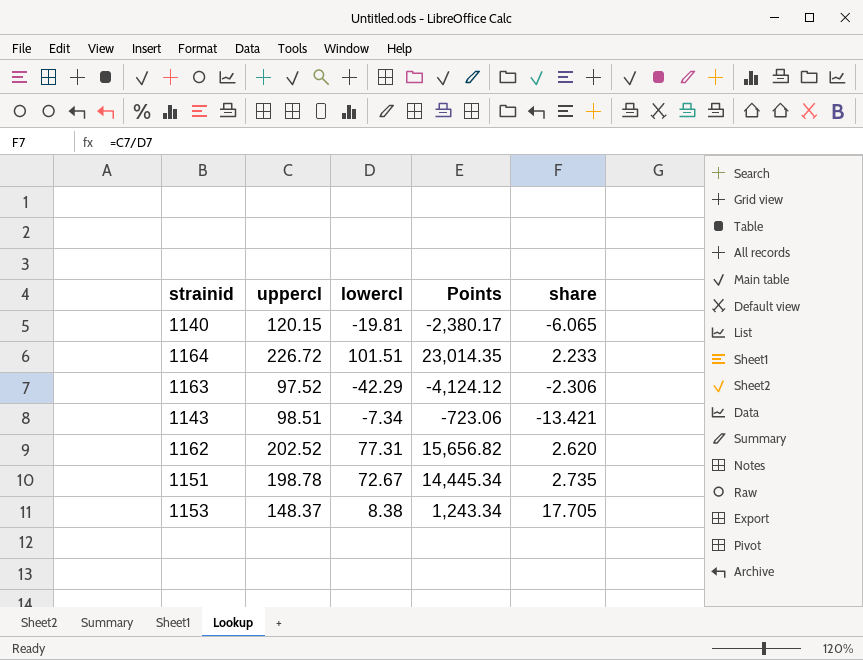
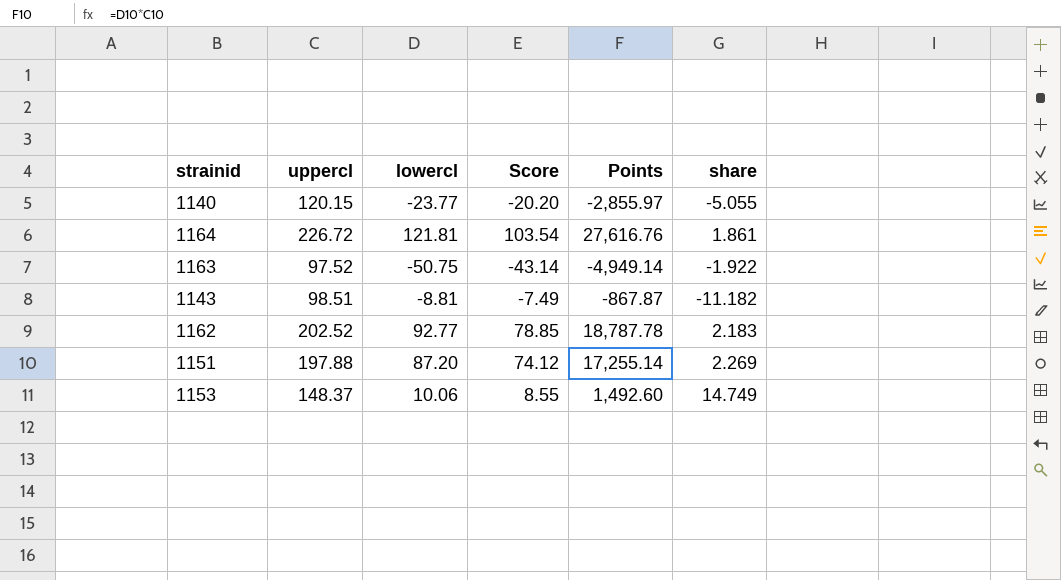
column Score | formula: none -> [lowercl] * 0.85
1140 | lowercl: -19.81 -> -23.77
1140 | Points: -2,380.17 -> -2,855.97
1140 | share: -6.065 -> -5.055
1164 | lowercl: 101.51 -> 121.81
1164 | Points: 23,014.35 -> 27,616.76
1164 | share: 2.233 -> 1.861
1163 | lowercl: -42.29 -> -50.75
1163 | Points: -4,124.12 -> -4,949.14
1163 | share: -2.306 -> -1.922
1143 | lowercl: -7.34 -> -8.81
1143 | Points: -723.06 -> -867.87
1143 | share: -13.421 -> -11.182
1162 | lowercl: 77.31 -> 92.77
1162 | Points: 15,656.82 -> 18,787.78
1162 | share: 2.620 -> 2.183
1151 | uppercl: 198.78 -> 197.88
1151 | lowercl: 72.67 -> 87.20
1151 | Points: 14,445.34 -> 17,255.14
1151 | share: 2.735 -> 2.269
1153 | lowercl: 8.38 -> 10.06
1153 | Points: 1,243.34 -> 1,492.60
1153 | share: 17.705 -> 14.749

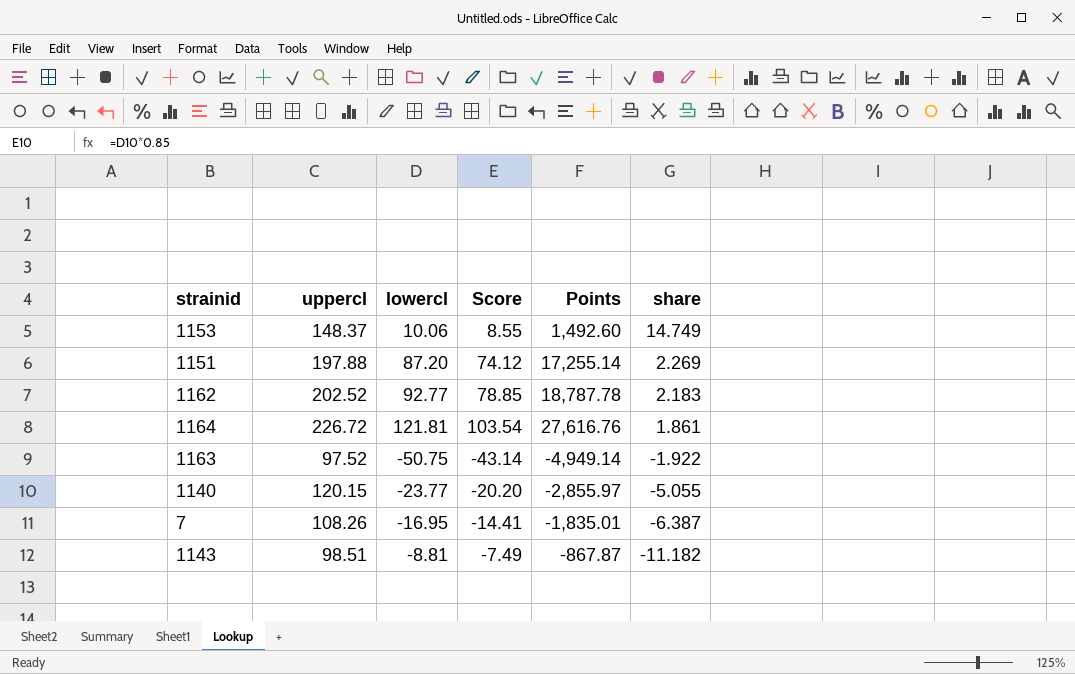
row order: none -> share descending
row 7: none -> 108.26 | -16.95 | -14.41 | -1,835.01 | -6.387

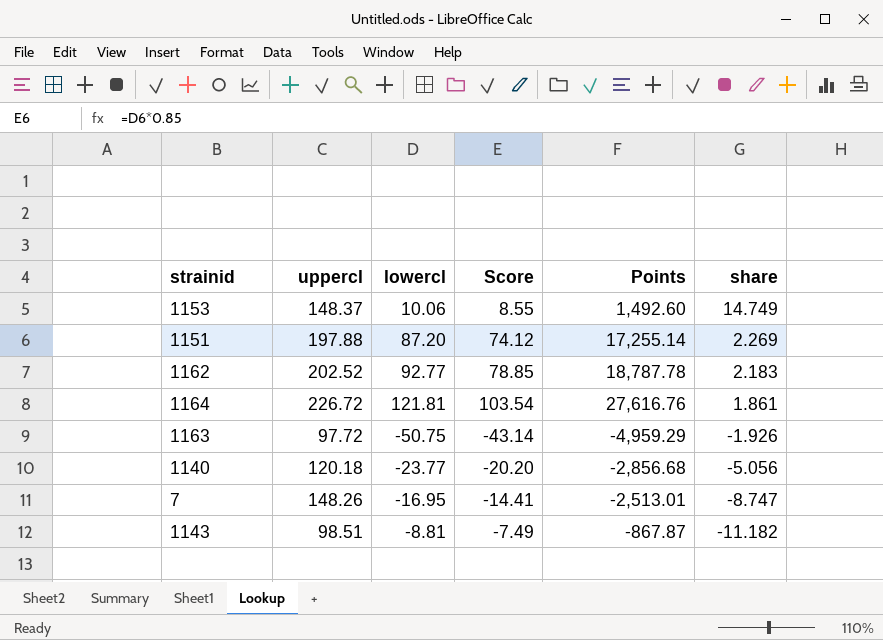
1163 | uppercl: 97.52 -> 97.72
1163 | Points: -4,949.14 -> -4,959.29
1163 | share: -1.922 -> -1.926
1140 | uppercl: 120.15 -> 120.18
1140 | Points: -2,855.97 -> -2,856.68
1140 | share: -5.055 -> -5.056
7 | uppercl: 108.26 -> 148.26
7 | Points: -1,835.01 -> -2,513.01
7 | share: -6.387 -> -8.747

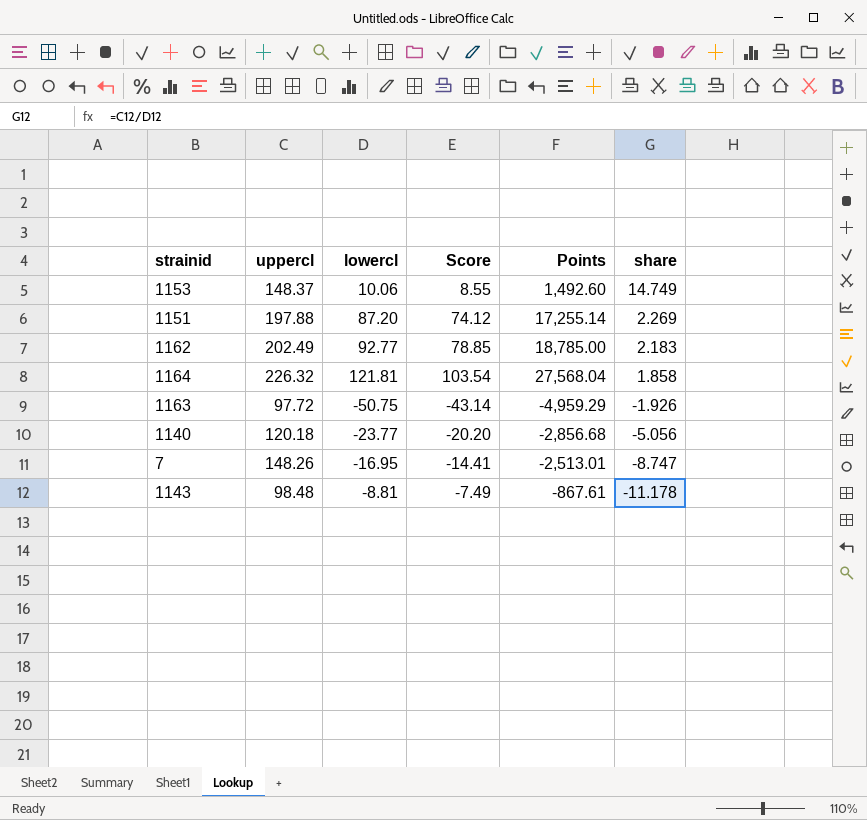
1162 | uppercl: 202.52 -> 202.49
1162 | Points: 18,787.78 -> 18,785.00
1164 | uppercl: 226.72 -> 226.32
1164 | Points: 27,616.76 -> 27,568.04
1164 | share: 1.861 -> 1.858
1143 | uppercl: 98.51 -> 98.48
1143 | Points: -867.87 -> -867.61
1143 | share: -11.182 -> -11.178

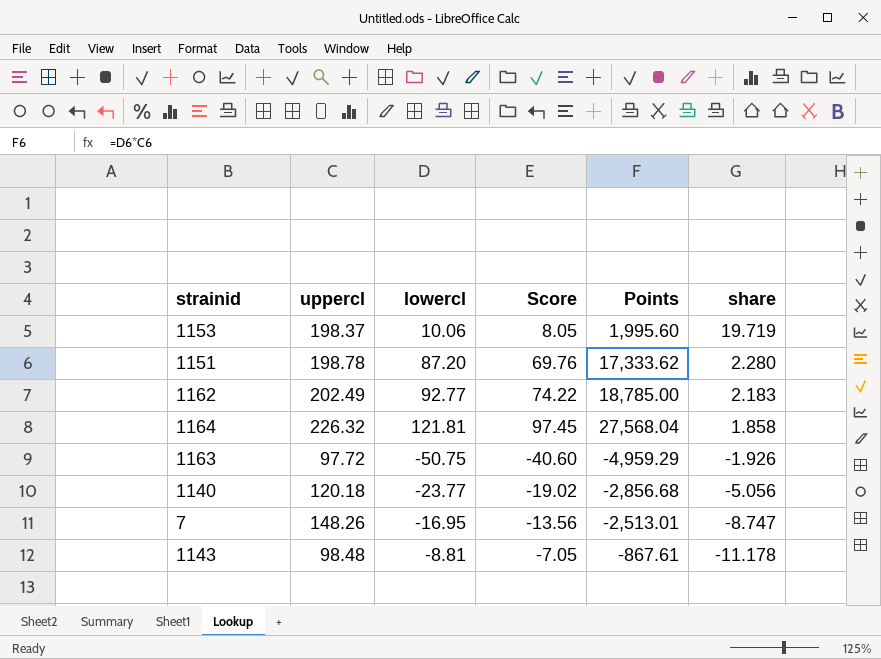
column Score | formula: [lowercl] * 0.85 -> [lowercl] * 0.8
1153 | uppercl: 148.37 -> 198.37
1153 | Points: 1,492.60 -> 1,995.60
1153 | share: 14.749 -> 19.719
1151 | uppercl: 197.88 -> 198.78
1151 | Points: 17,255.14 -> 17,333.62
1151 | share: 2.269 -> 2.280

